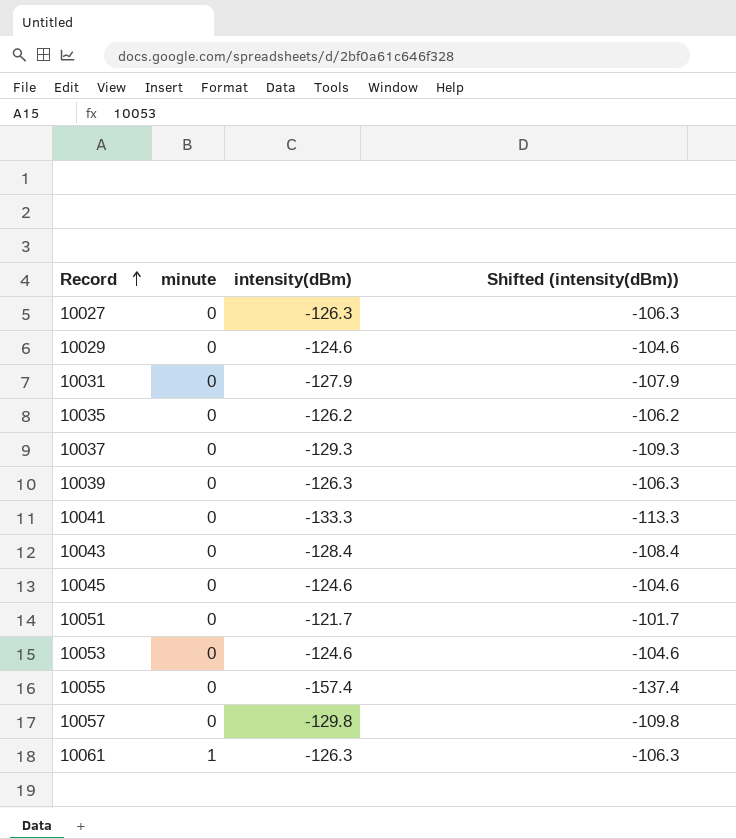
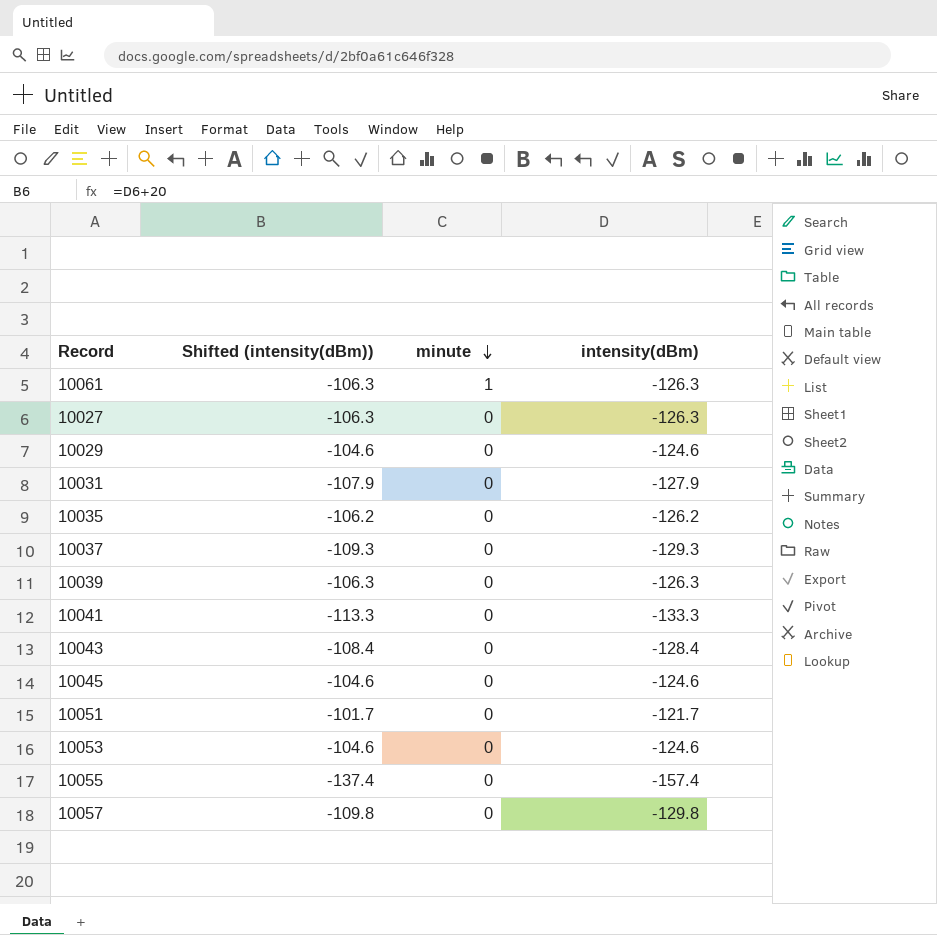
row order: Record ascending -> minute descending
column Shifted (intensity(dBm)) | position: 4 -> 2

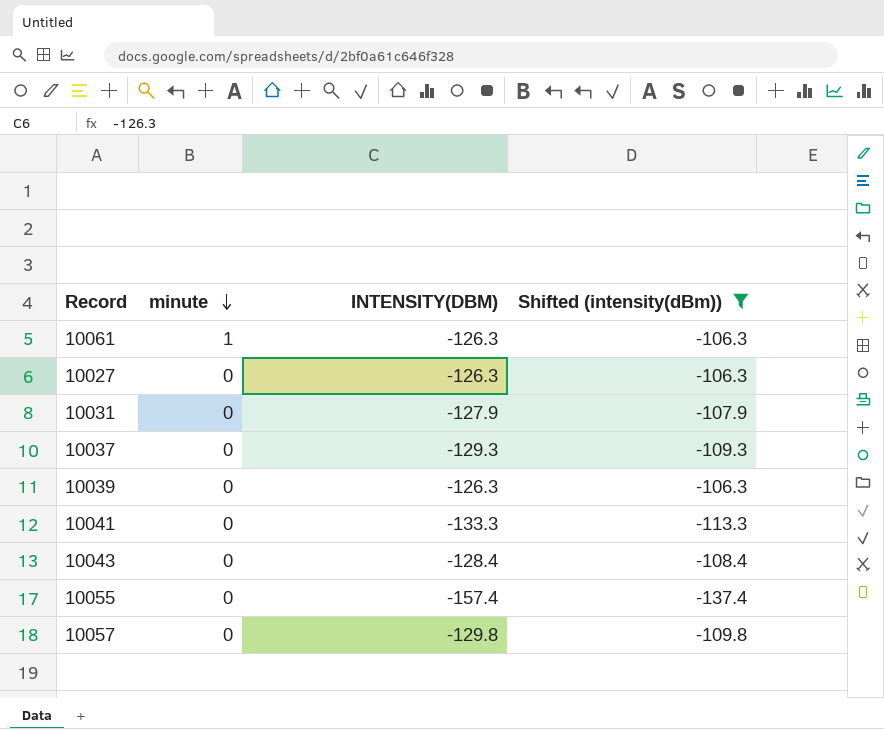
filter: none -> Shifted (intensity(dBm)) <= -106.3
column name: intensity(dBm) -> INTENSITY(DBM)
column Shifted (intensity(dBm)) | position: 2 -> 4

